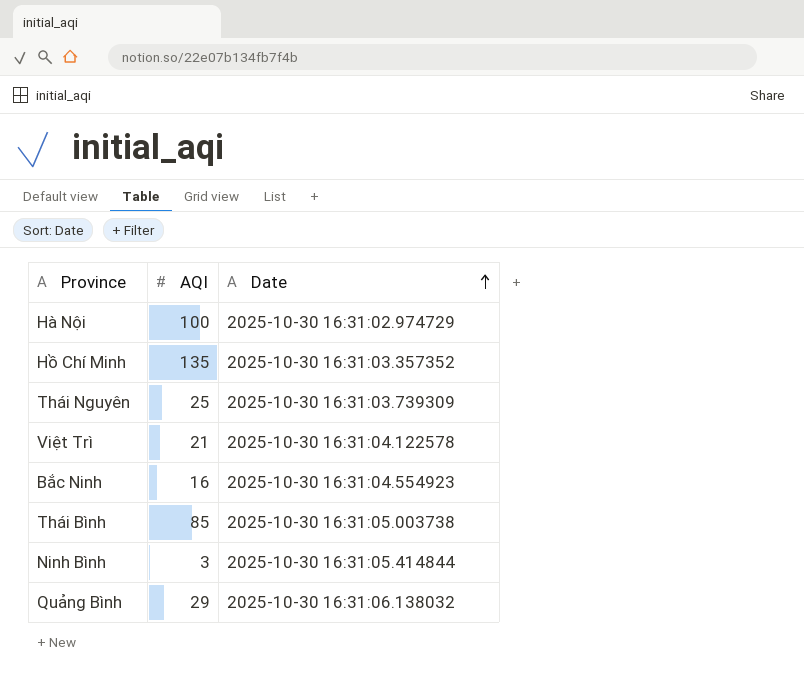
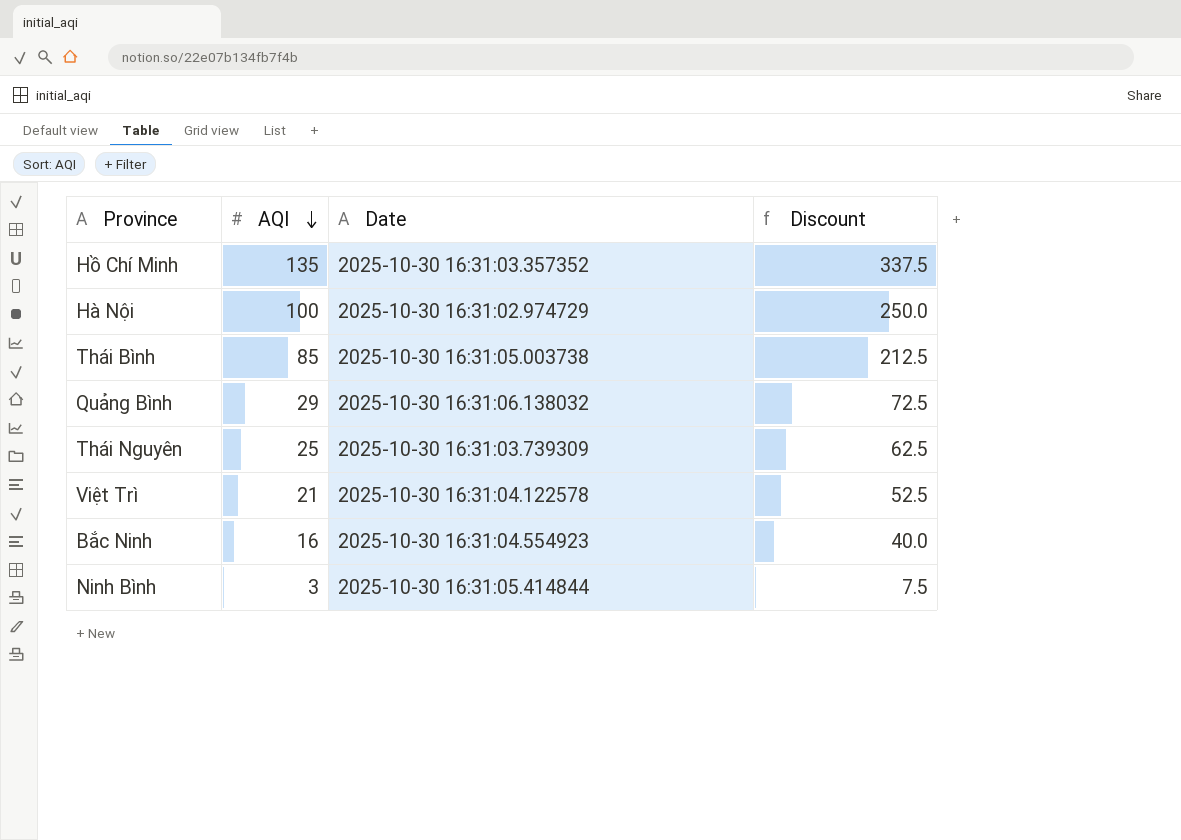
row order: Date ascending -> AQI descending
column Discount | formula: none -> [AQI] * 2.5

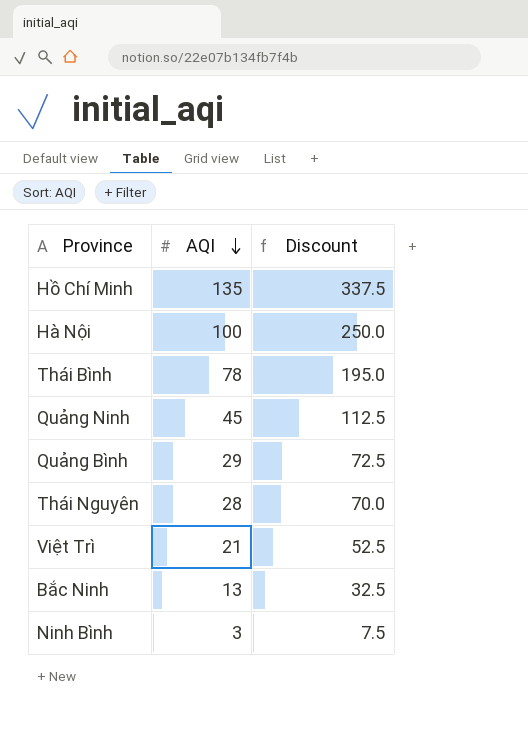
column Date | position: 3 -> none
Thái Bình | AQI: 85 -> 78
Thái Bình | Discount: 212.5 -> 195.0
row Quảng Ninh: none -> 45 | 112.5
Thái Nguyên | AQI: 25 -> 28
Thái Nguyên | Discount: 62.5 -> 70.0
Bắc Ninh | AQI: 16 -> 13
Bắc Ninh | Discount: 40.0 -> 32.5

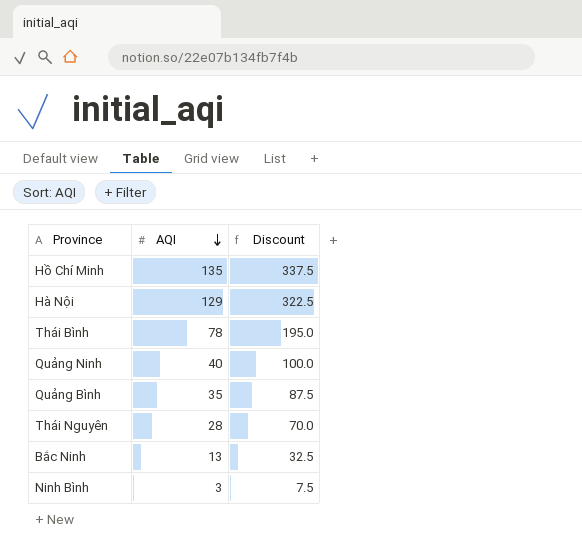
row Việt Trì: 21 | 52.5 -> none
Hà Nội | AQI: 100 -> 129
Hà Nội | Discount: 250.0 -> 322.5
Quảng Ninh | AQI: 45 -> 40
Quảng Ninh | Discount: 112.5 -> 100.0
Quảng Bình | AQI: 29 -> 35
Quảng Bình | Discount: 72.5 -> 87.5

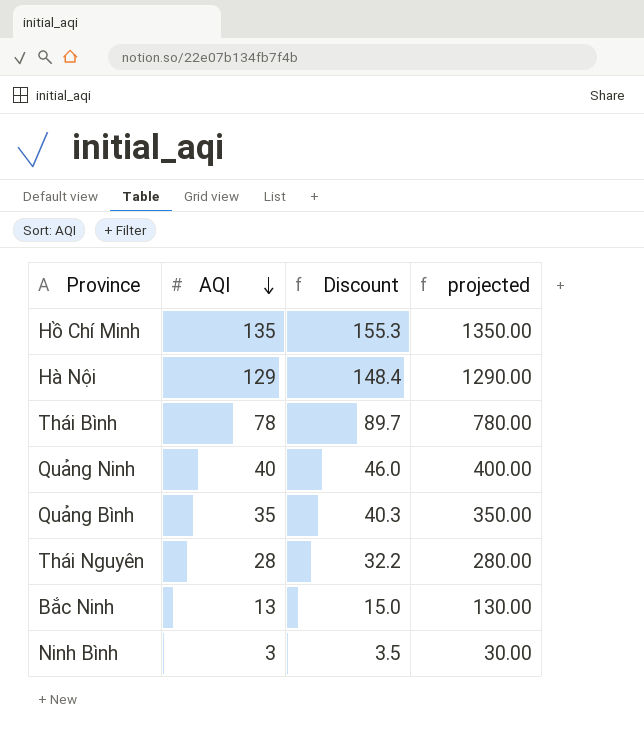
column Discount | formula: [AQI] * 2.5 -> [AQI] * 1.15
column projected | formula: none -> [AQI] * 10

